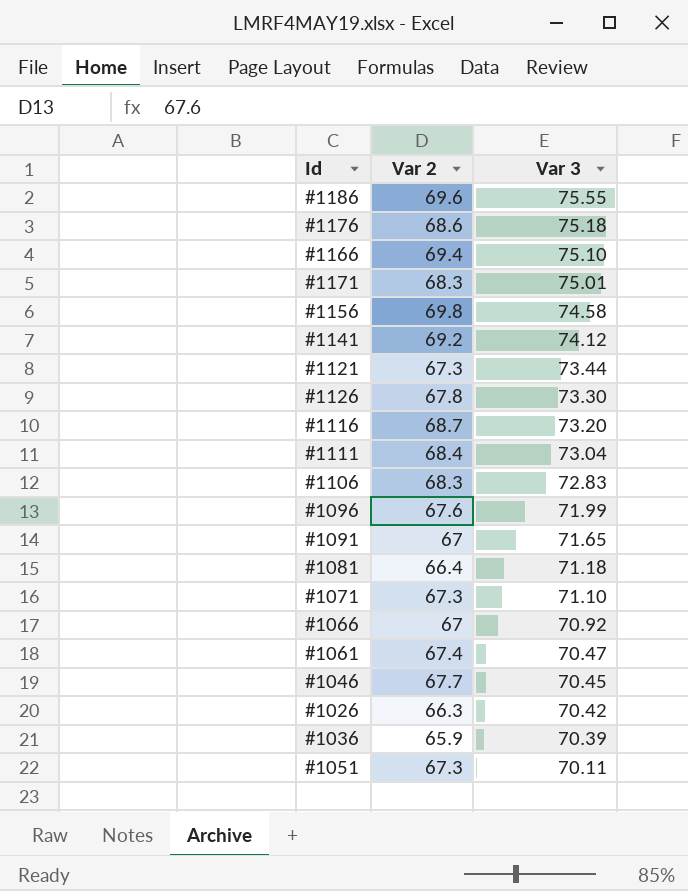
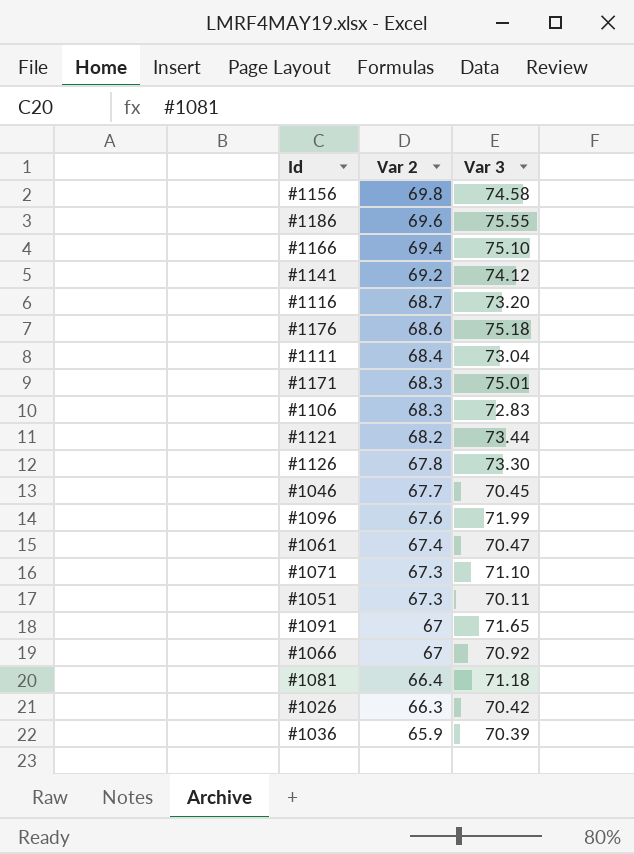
row order: Var 3 descending -> Var 2 descending
#1121 | Var 2: 67.3 -> 68.2

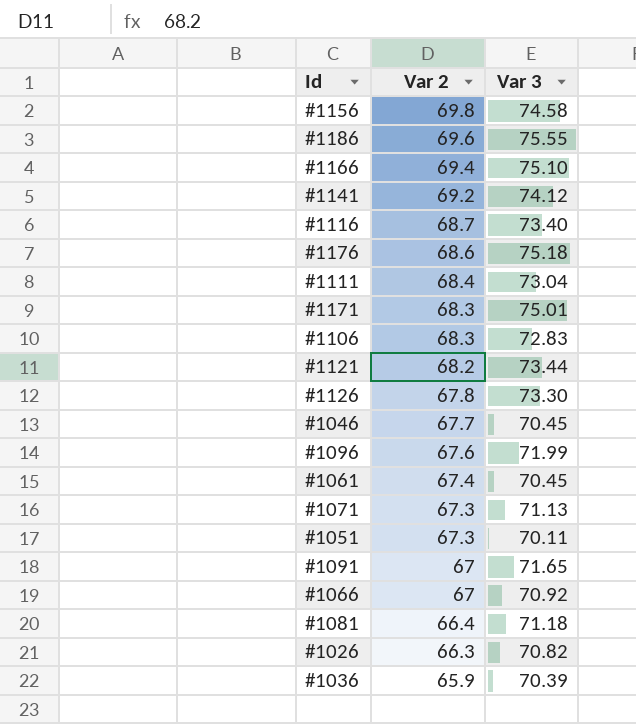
#1116 | Var 3: 73.20 -> 73.40
#1061 | Var 3: 70.47 -> 70.45
#1071 | Var 3: 71.10 -> 71.13
#1026 | Var 3: 70.42 -> 70.82

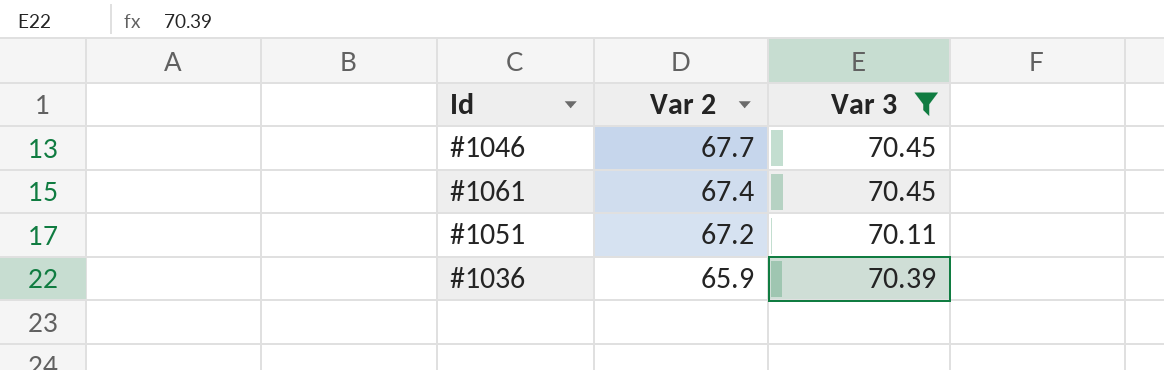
filter: none -> Var 3 <= 70.45
#1051 | Var 2: 67.3 -> 67.2

